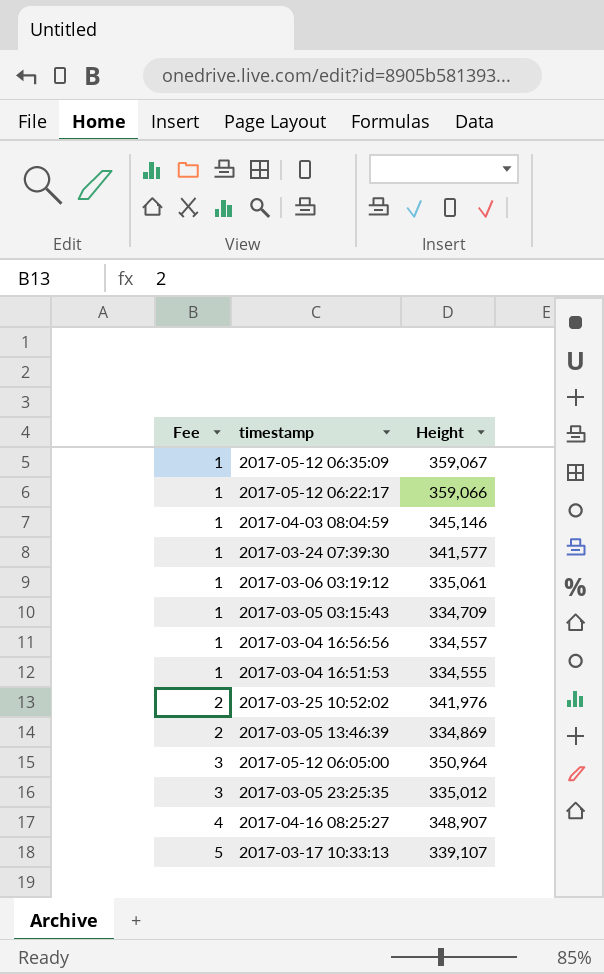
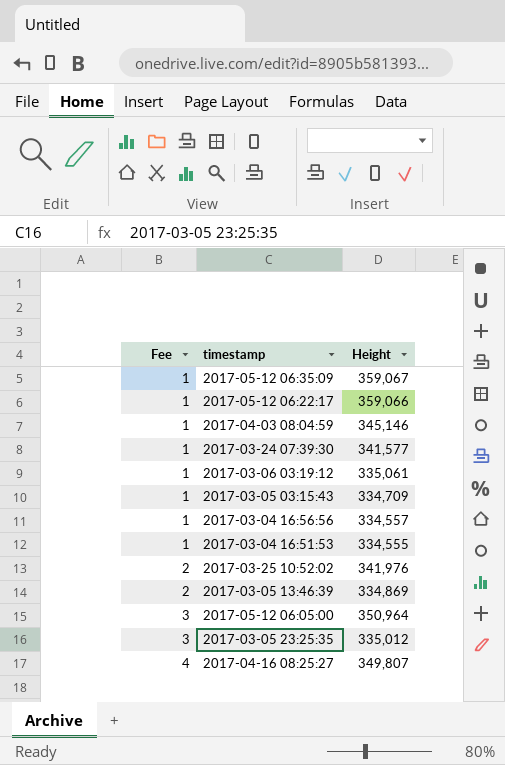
row 2017-03-17 10:33:13: 5 | 339,107 -> none
2017-04-16 08:25:27 | Height: 348,907 -> 349,807

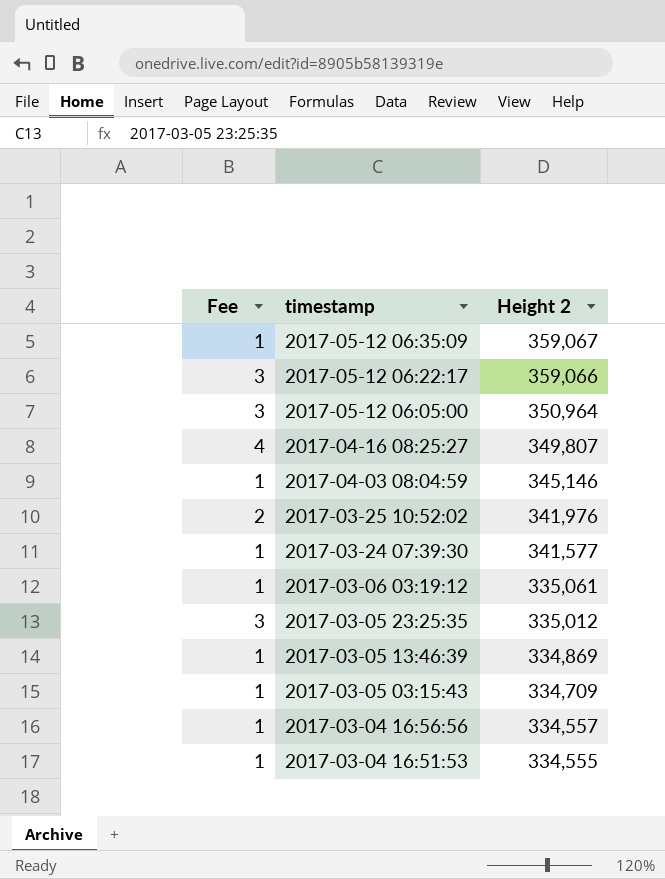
row order: Fee ascending -> timestamp descending
column name: Height -> Height 2
2017-05-12 06:22:17 | Fee: 1 -> 3
2017-03-05 13:46:39 | Fee: 2 -> 1

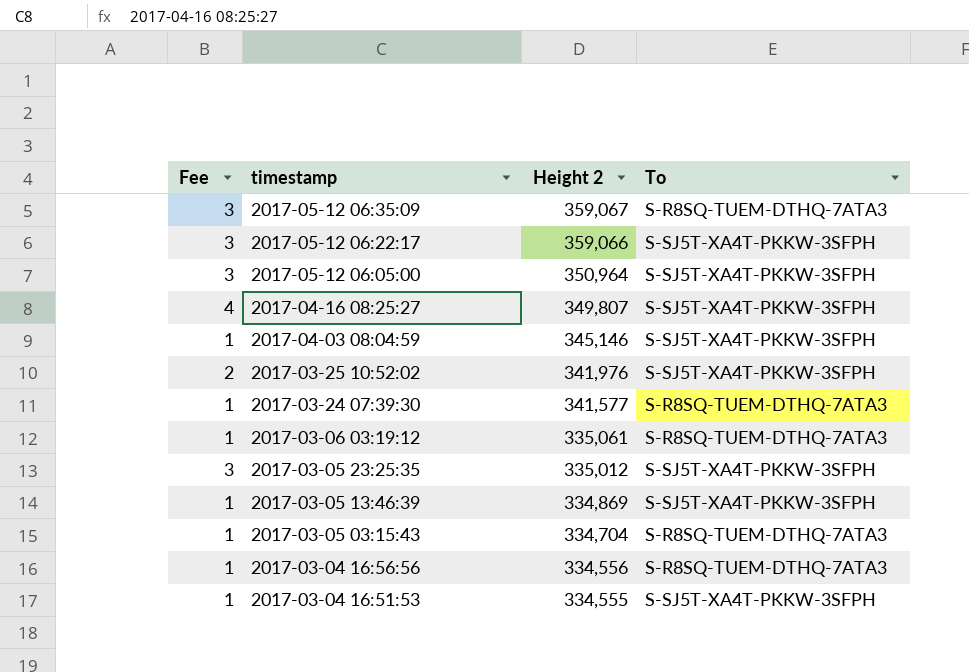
column To | position: none -> 4
2017-05-12 06:35:09 | Fee: 1 -> 3
2017-03-05 03:15:43 | Height 2: 334,709 -> 334,704
2017-03-04 16:56:56 | Height 2: 334,557 -> 334,556

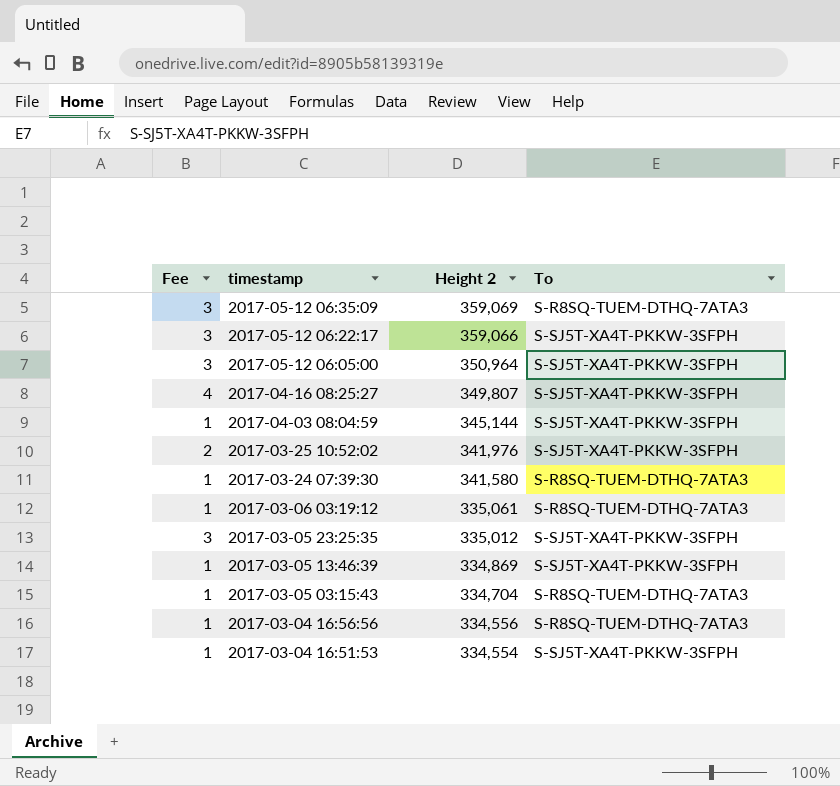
2017-05-12 06:35:09 | Height 2: 359,067 -> 359,069
2017-04-03 08:04:59 | Height 2: 345,146 -> 345,144
2017-03-24 07:39:30 | Height 2: 341,577 -> 341,580
2017-03-04 16:51:53 | Height 2: 334,555 -> 334,554

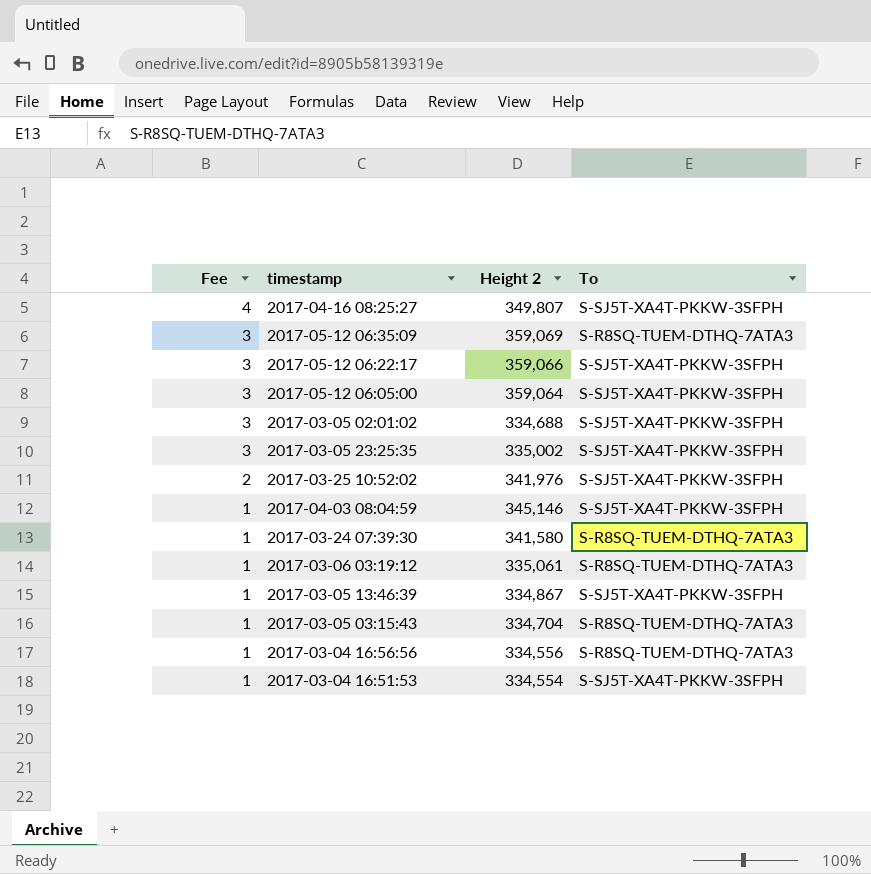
row order: timestamp descending -> Fee descending
2017-05-12 06:05:00 | Height 2: 350,964 -> 359,064
row 2017-03-05 02:01:02: none -> 3 | 334,688 | S-SJ5T-XA4T-PKKW-3SFPH
2017-03-05 23:25:35 | Height 2: 335,012 -> 335,002
2017-04-03 08:04:59 | Height 2: 345,144 -> 345,146
2017-03-05 13:46:39 | Height 2: 334,869 -> 334,867

